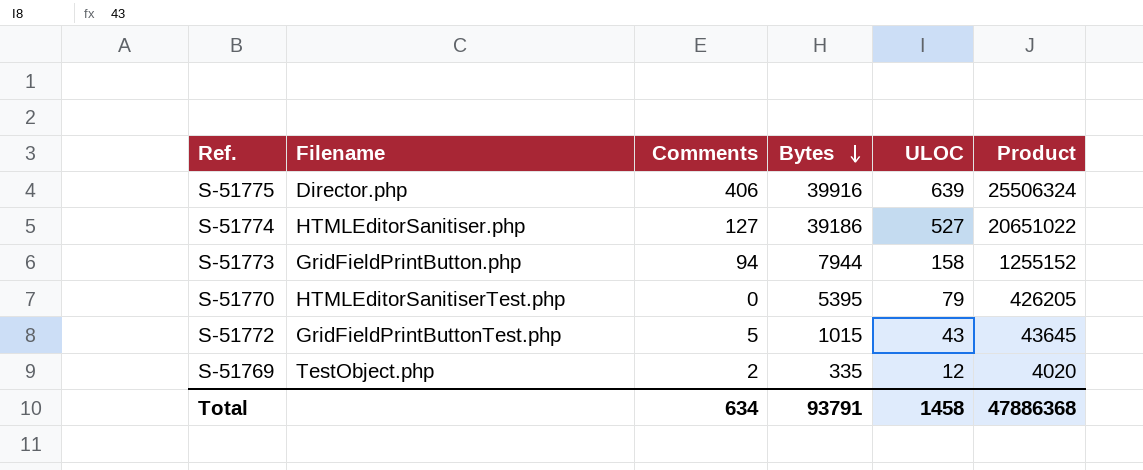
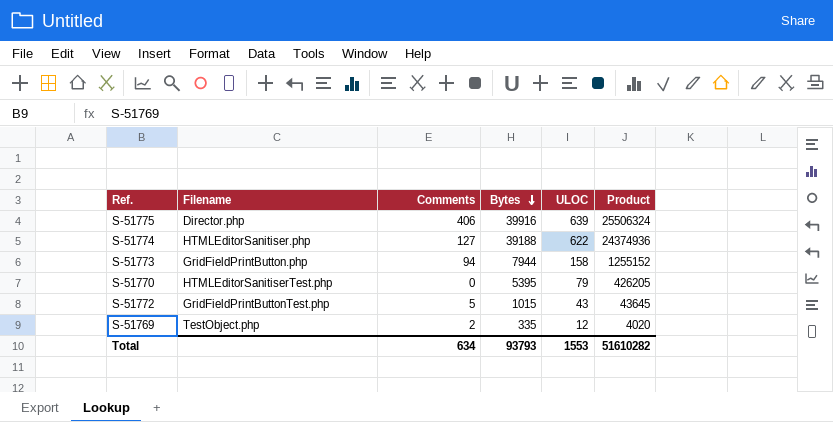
S-51774 | Bytes: 39186 -> 39188
S-51774 | ULOC: 527 -> 622
S-51774 | Product: 20651022 -> 24374936
Total | Bytes: 93791 -> 93793
Total | ULOC: 1458 -> 1553
Total | Product: 47886368 -> 51610282

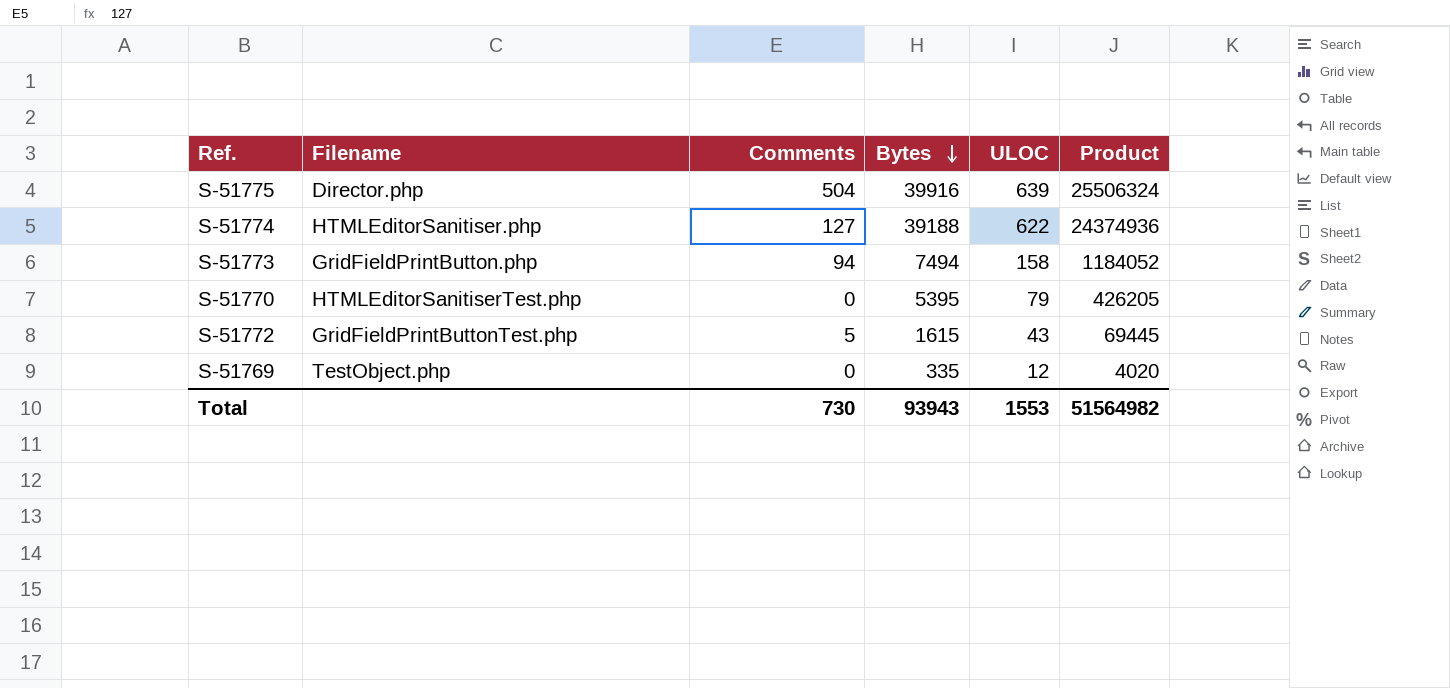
S-51775 | Comments: 406 -> 504
S-51773 | Bytes: 7944 -> 7494
S-51773 | Product: 1255152 -> 1184052
S-51772 | Bytes: 1015 -> 1615
S-51772 | Product: 43645 -> 69445
S-51769 | Comments: 2 -> 0
Total | Comments: 634 -> 730
Total | Bytes: 93793 -> 93943
Total | Product: 51610282 -> 51564982

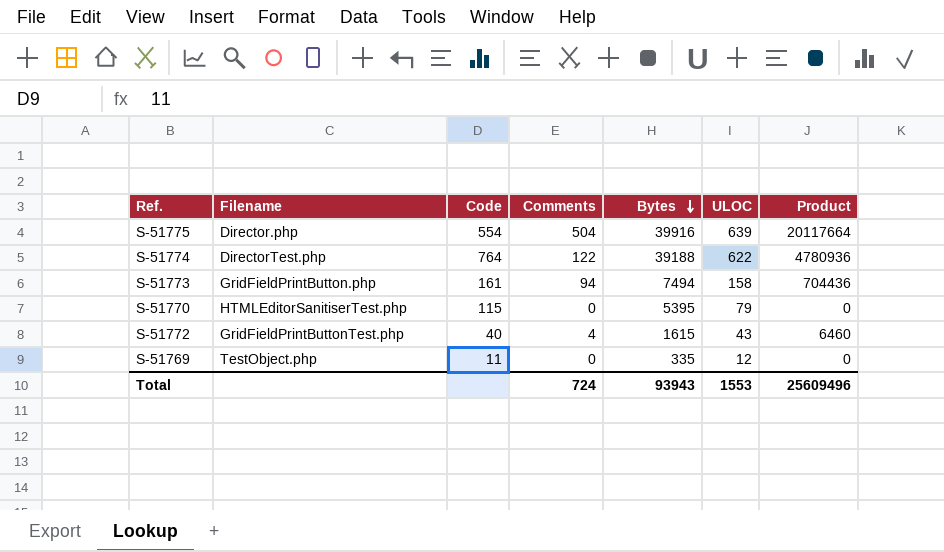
column Code | position: none -> 3
column Product | formula: [Bytes] * [ULOC] -> [Comments] * [Bytes]
S-51774 | Filename: HTMLEditorSanitiser.php -> DirectorTest.php
S-51774 | Comments: 127 -> 122
S-51772 | Comments: 5 -> 4
Total | Comments: 730 -> 724
Total | Product: 51564982 -> 25609496

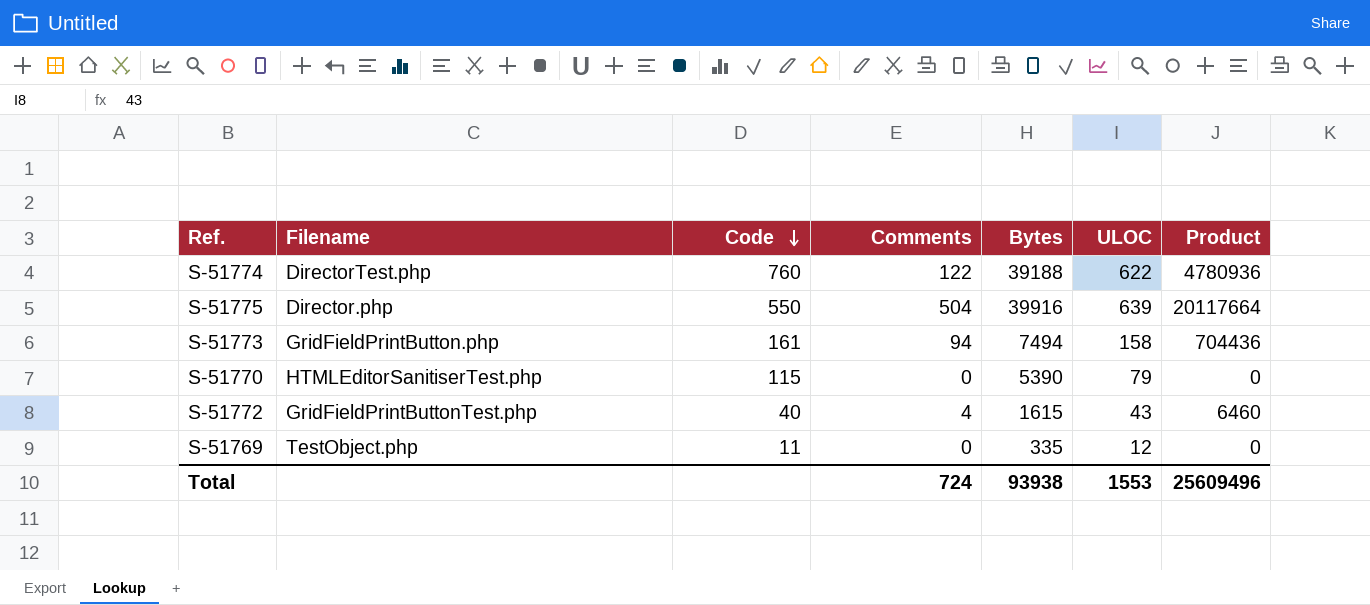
row order: Bytes descending -> Code descending
S-51774 | Code: 764 -> 760
S-51775 | Code: 554 -> 550
S-51770 | Bytes: 5395 -> 5390
Total | Bytes: 93943 -> 93938

